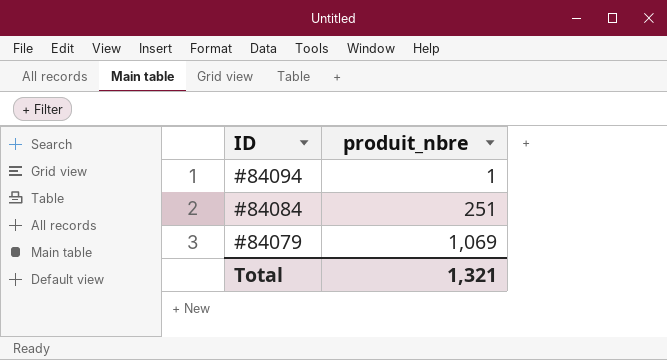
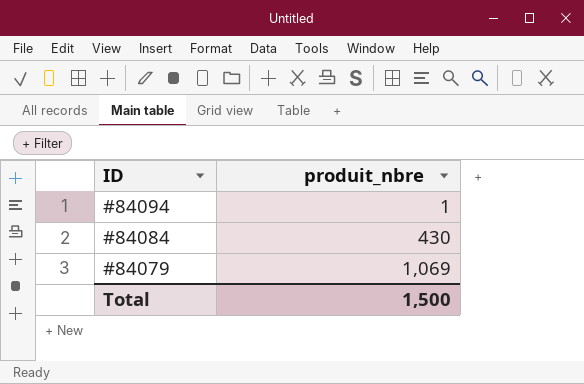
#84084 | produit_nbre: 251 -> 430
Total | produit_nbre: 1,321 -> 1,500

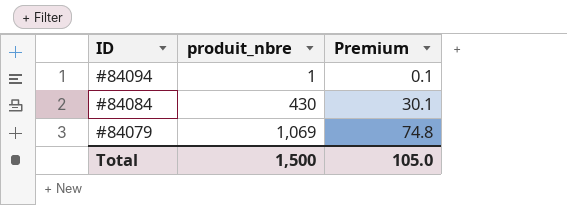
column Premium | formula: none -> [produit_nbre] * 0.07

